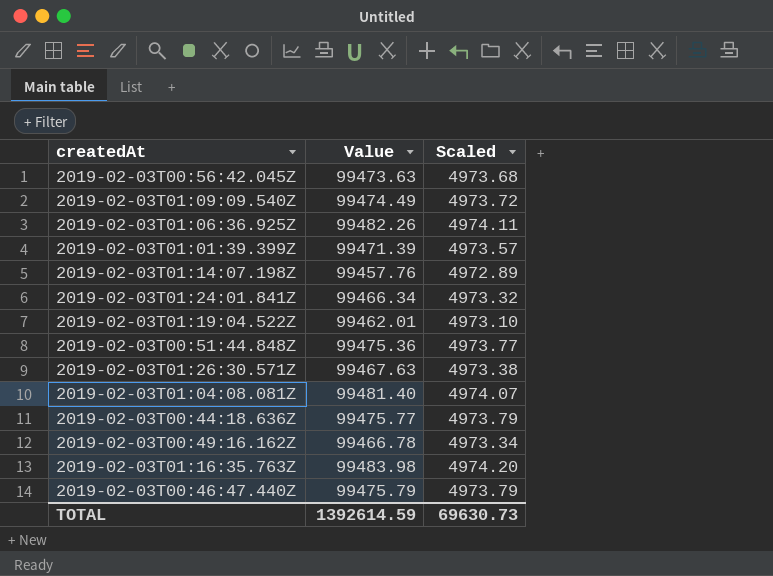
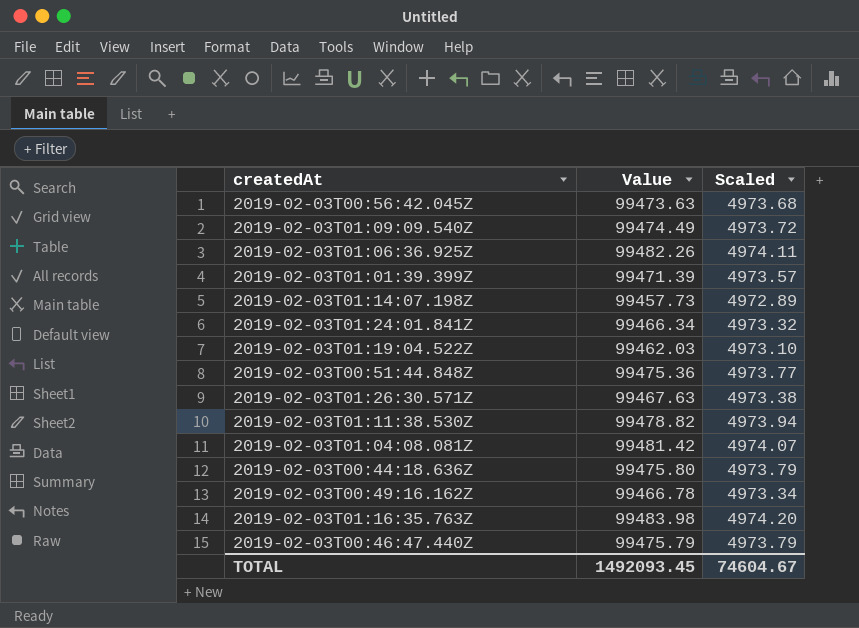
2019-02-03T01:14:07.198Z | Value: 99457.76 -> 99457.73
2019-02-03T01:19:04.522Z | Value: 99462.01 -> 99462.03
row 2019-02-03T01:11:38.530Z: none -> 99478.82 | 4973.94
2019-02-03T01:04:08.081Z | Value: 99481.40 -> 99481.42
2019-02-03T00:44:18.636Z | Value: 99475.77 -> 99475.80
TOTAL | Value: 1392614.59 -> 1492093.45
TOTAL | Scaled: 69630.73 -> 74604.67

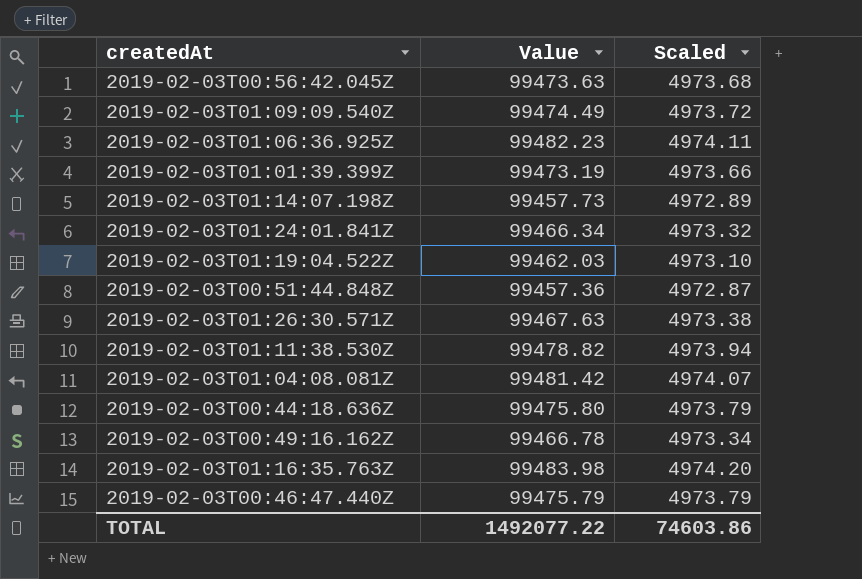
2019-02-03T01:06:36.925Z | Value: 99482.26 -> 99482.23
2019-02-03T01:01:39.399Z | Value: 99471.39 -> 99473.19
2019-02-03T01:01:39.399Z | Scaled: 4973.57 -> 4973.66
2019-02-03T00:51:44.848Z | Value: 99475.36 -> 99457.36
2019-02-03T00:51:44.848Z | Scaled: 4973.77 -> 4972.87
TOTAL | Value: 1492093.45 -> 1492077.22
TOTAL | Scaled: 74604.67 -> 74603.86

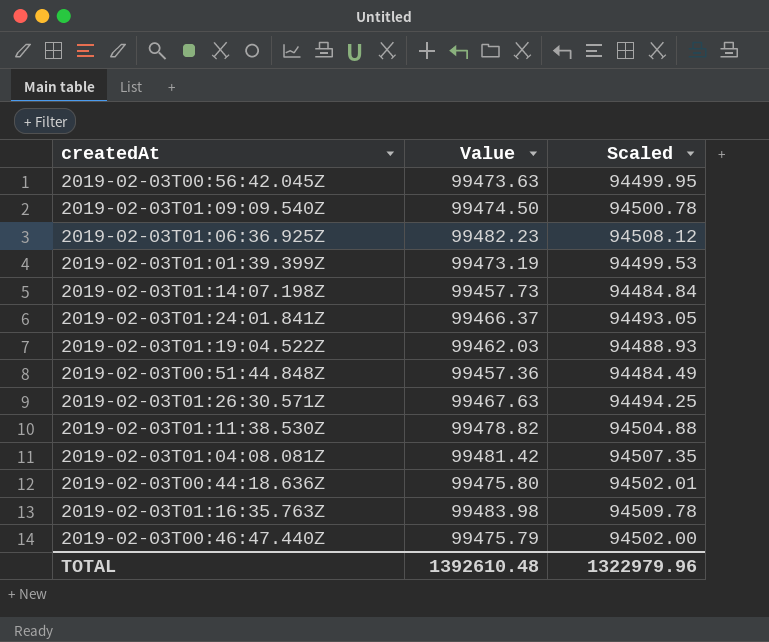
column Scaled | formula: [Value] * 0.05 -> [Value] * 0.95
row 2019-02-03T00:49:16.162Z: 99466.78 | 4973.34 -> none
2019-02-03T01:09:09.540Z | Value: 99474.49 -> 99474.50
2019-02-03T01:24:01.841Z | Value: 99466.34 -> 99466.37
TOTAL | Value: 1492077.22 -> 1392610.48
TOTAL | Scaled: 74603.86 -> 1322979.96

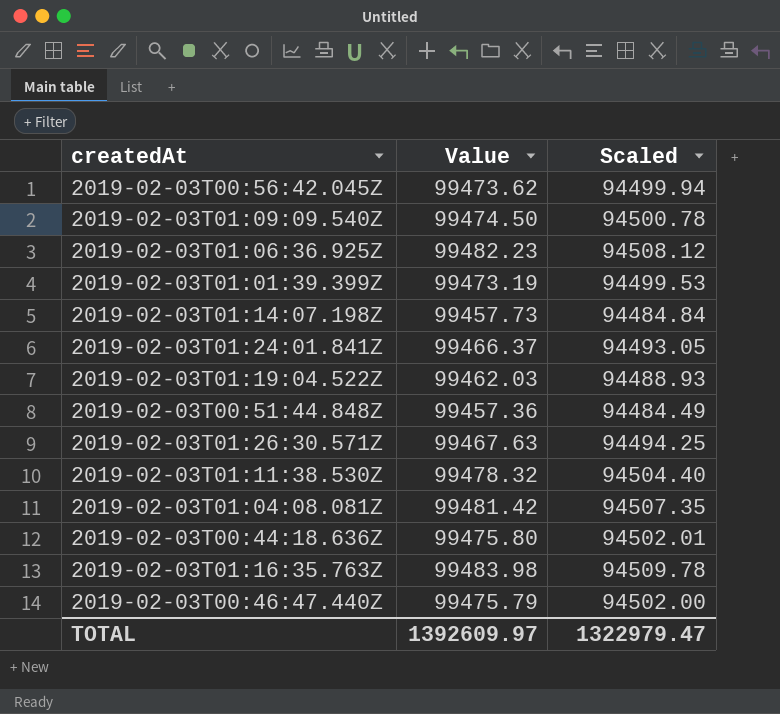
2019-02-03T00:56:42.045Z | Value: 99473.63 -> 99473.62
2019-02-03T00:56:42.045Z | Scaled: 94499.95 -> 94499.94
2019-02-03T01:11:38.530Z | Value: 99478.82 -> 99478.32
2019-02-03T01:11:38.530Z | Scaled: 94504.88 -> 94504.40
TOTAL | Value: 1392610.48 -> 1392609.97
TOTAL | Scaled: 1322979.96 -> 1322979.47

